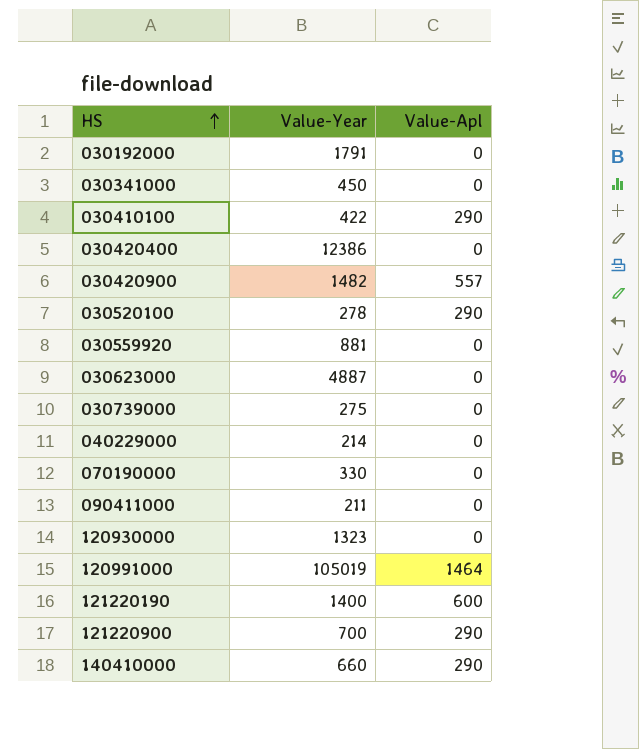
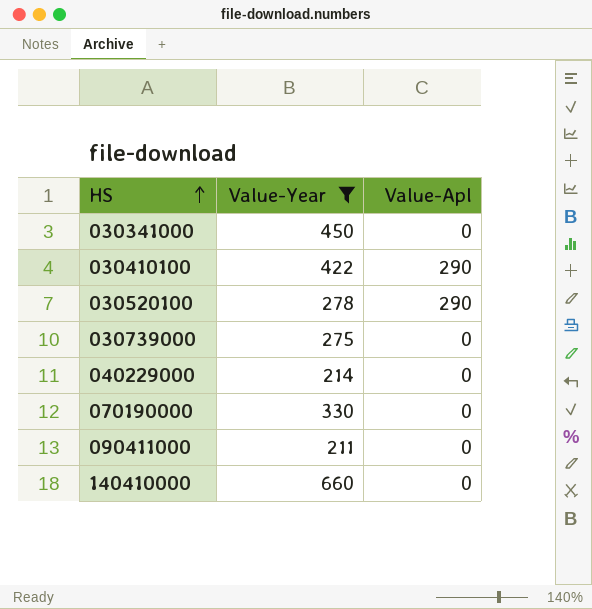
filter: none -> Value-Year <= 660
140410000 | Value-Apl: 290 -> 0

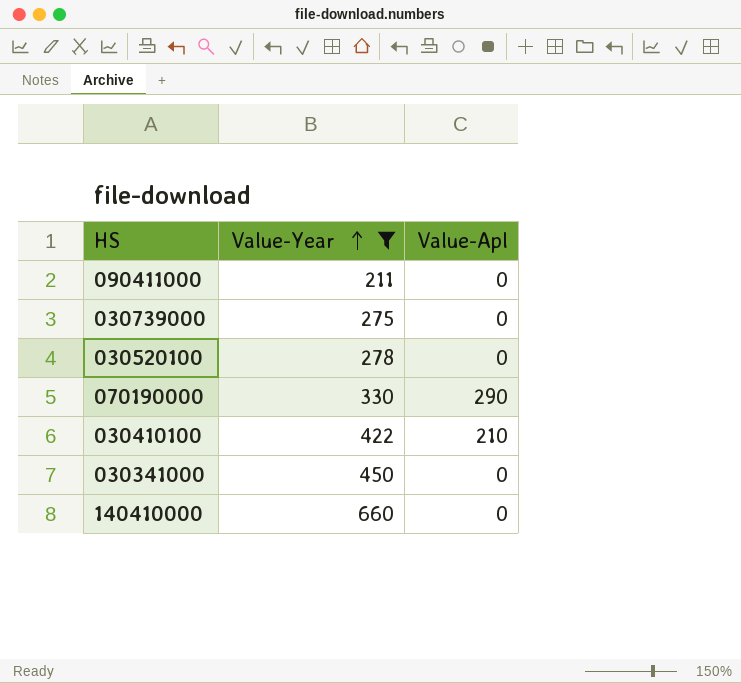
row order: HS ascending -> Value-Year ascending
row 040229000: 214 | 0 -> none
030520100 | Value-Apl: 290 -> 0
070190000 | Value-Apl: 0 -> 290
030410100 | Value-Apl: 290 -> 210

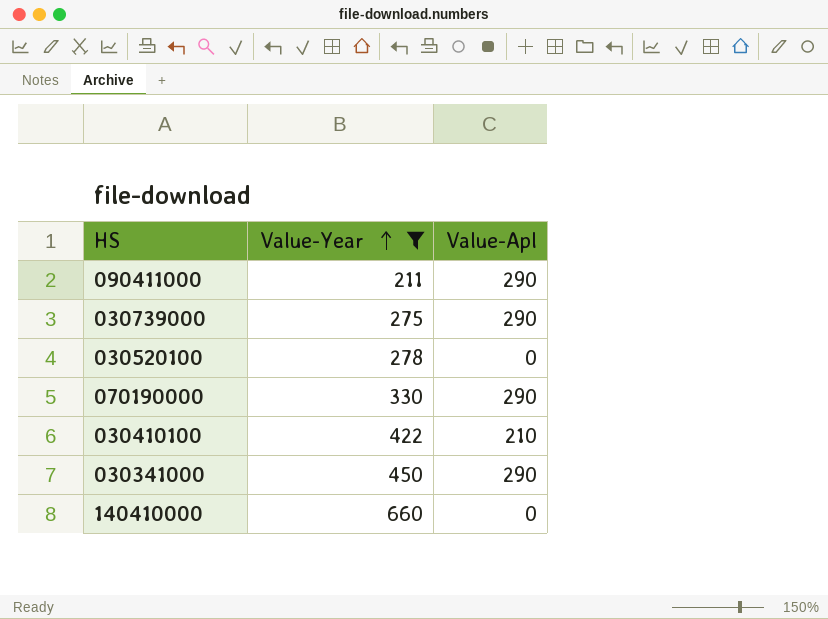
090411000 | Value-Apl: 0 -> 290
030739000 | Value-Apl: 0 -> 290
030341000 | Value-Apl: 0 -> 290

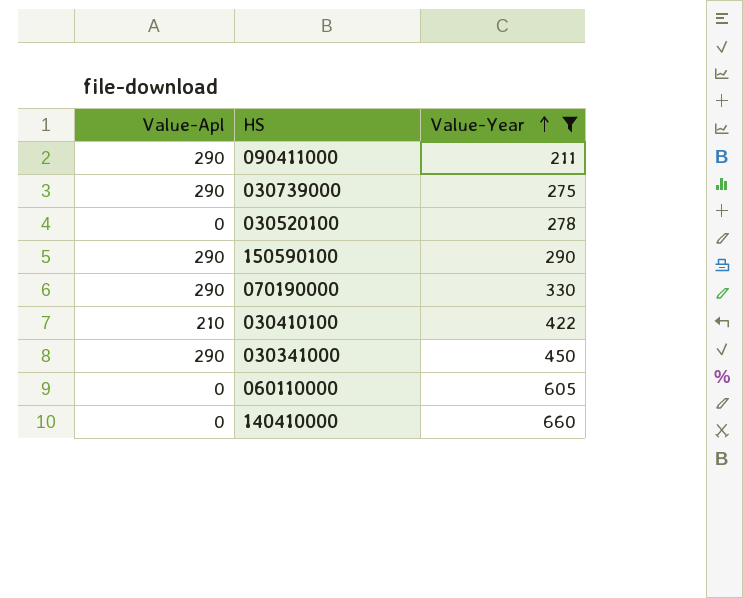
column Value-Apl | position: 3 -> 1
row 150590100: none -> 290 | 290
row 060110000: none -> 0 | 605

